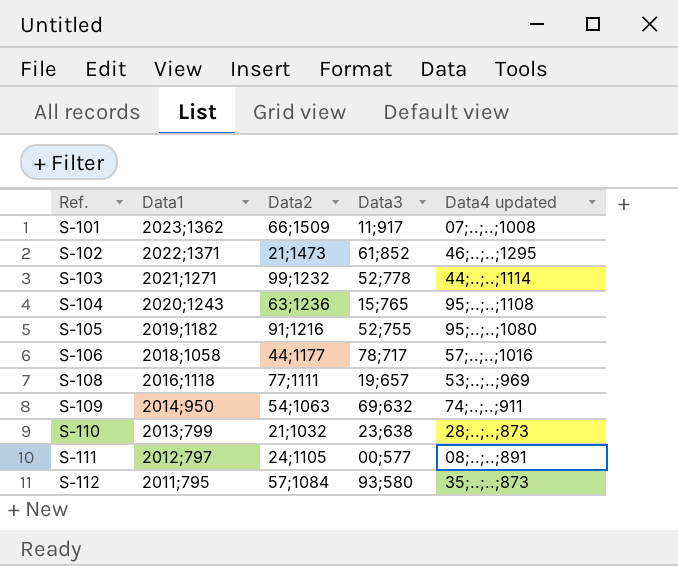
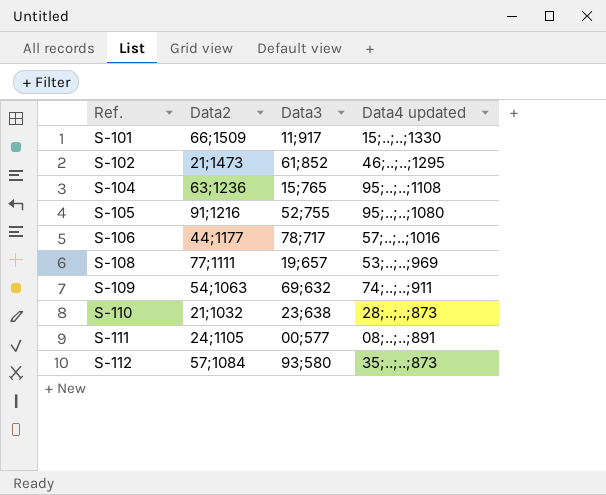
column Data1 | position: 2 -> none
row S-103: 2021;1271 | 99;1232 | 52;778 | 44;..;..;1114 -> none
S-101 | Data4 updated: 07;..;..;1008 -> 15;..;..;1330

